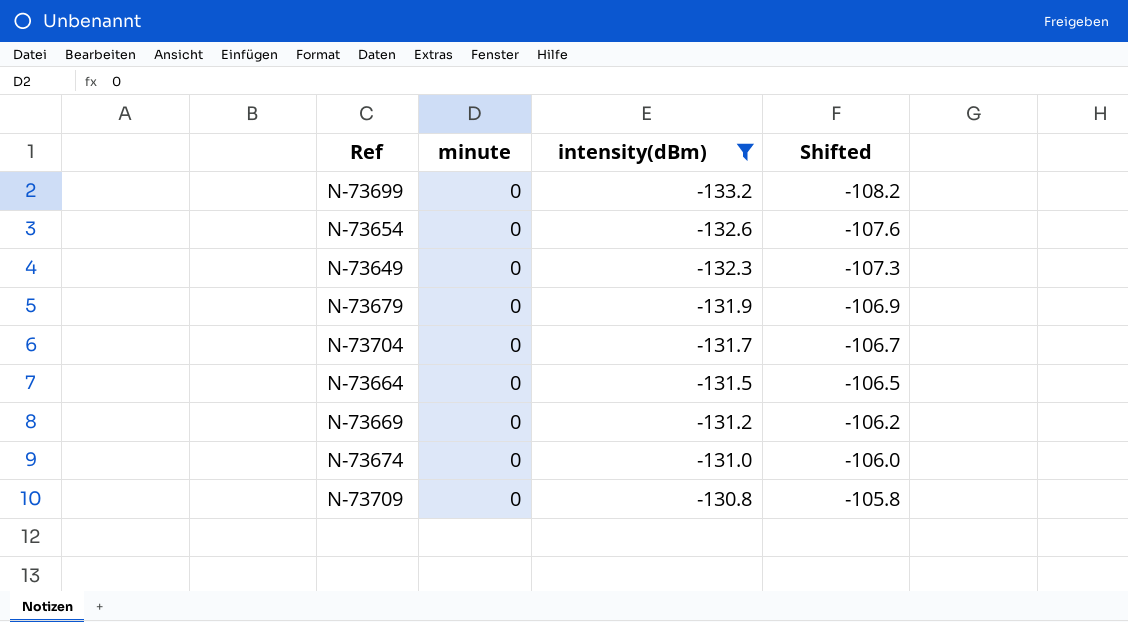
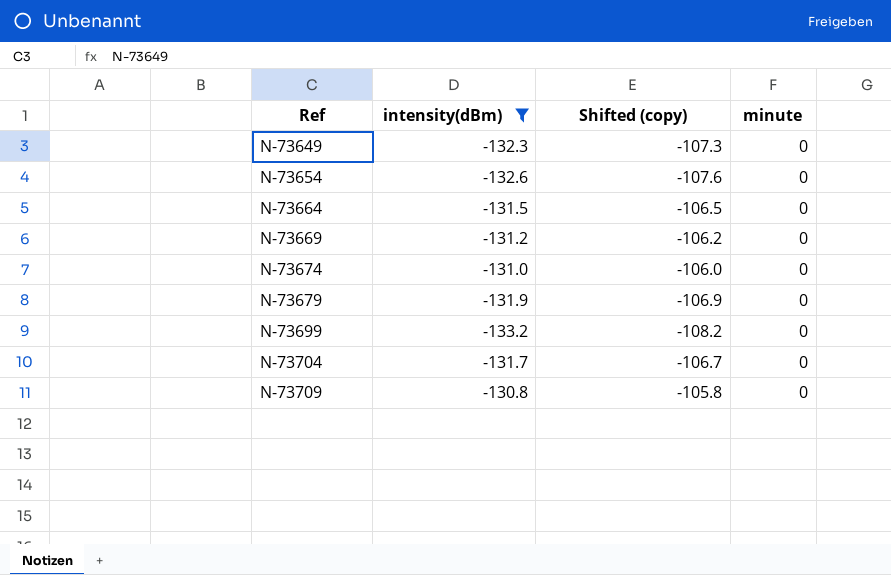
row order: intensity(dBm) ascending -> Ref ascending
column name: Shifted -> Shifted (copy)
column minute | position: 2 -> 4

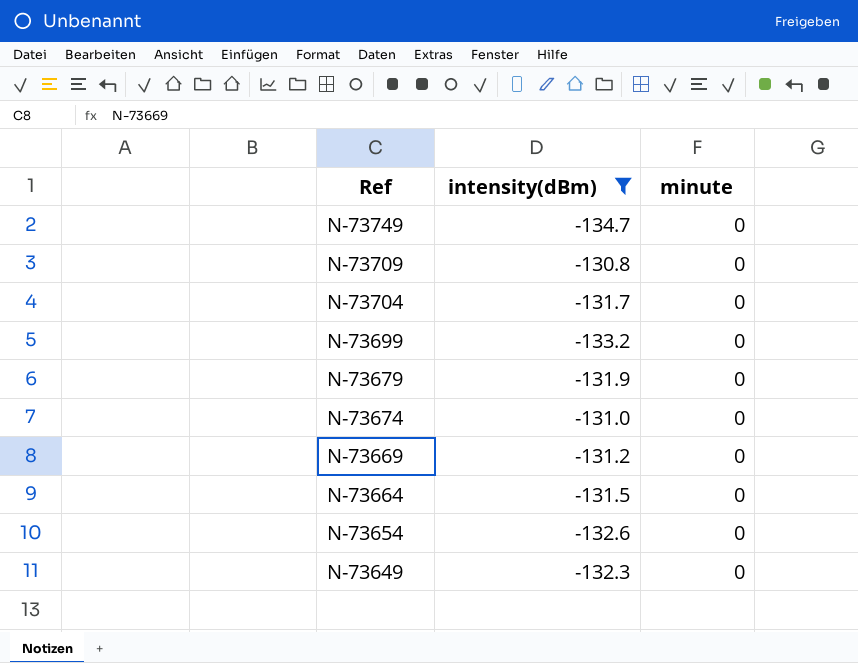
row order: Ref ascending -> Ref descending
column Shifted (copy) | formula: [intensity(dBm)] + 25 -> none
row N-73749: none -> -134.7 | 0

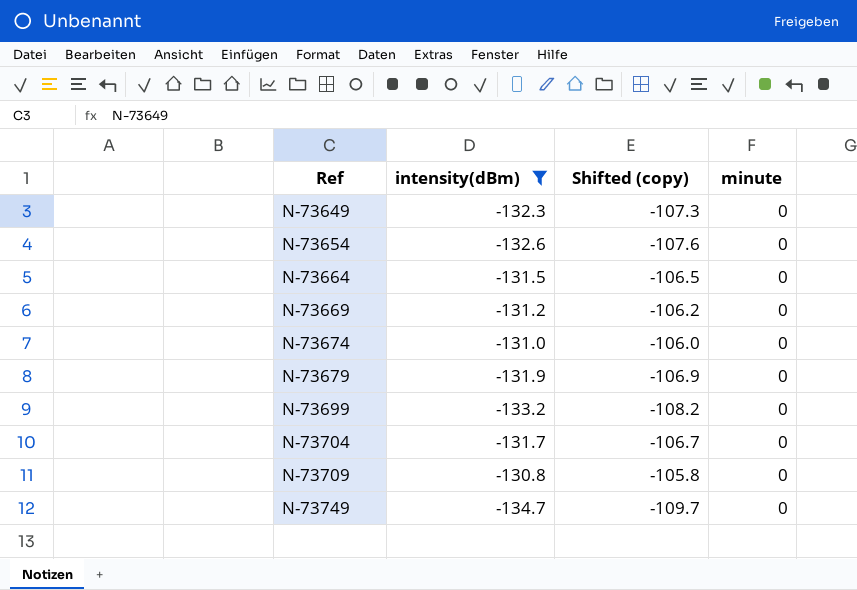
row order: Ref descending -> Ref ascending
column Shifted (copy) | formula: none -> [intensity(dBm)] + 25

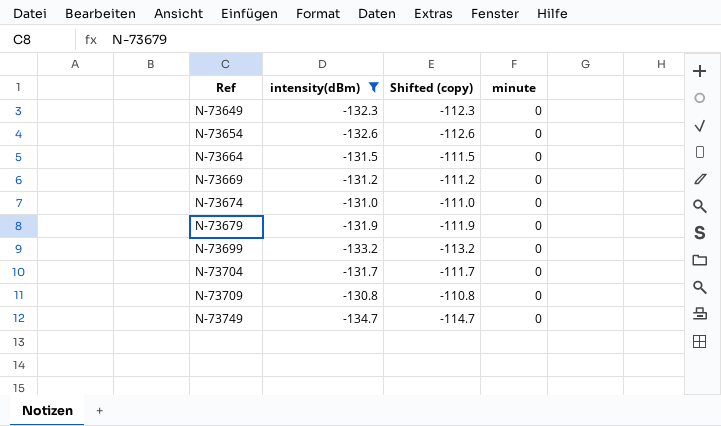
column Shifted (copy) | formula: [intensity(dBm)] + 25 -> [intensity(dBm)] + 20

